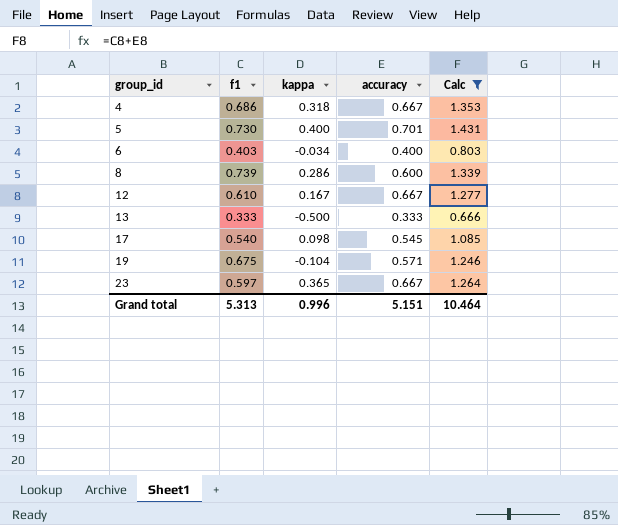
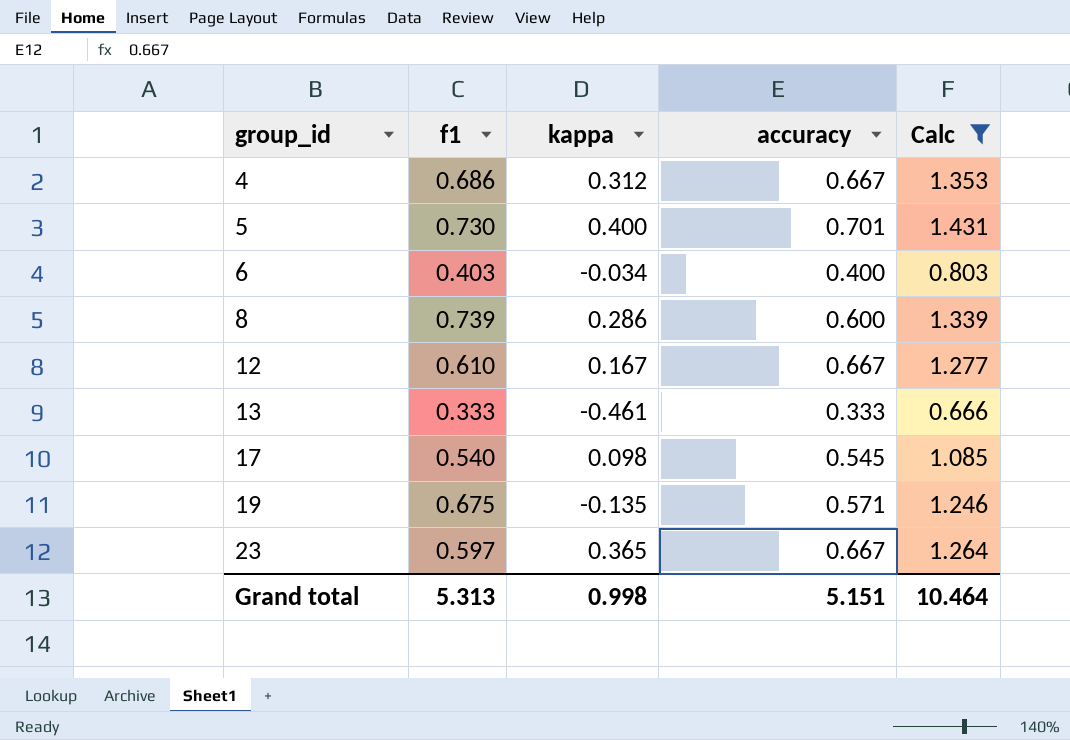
4 | kappa: 0.318 -> 0.312
13 | kappa: -0.500 -> -0.461
19 | kappa: -0.104 -> -0.135
Grand total | kappa: 0.996 -> 0.998

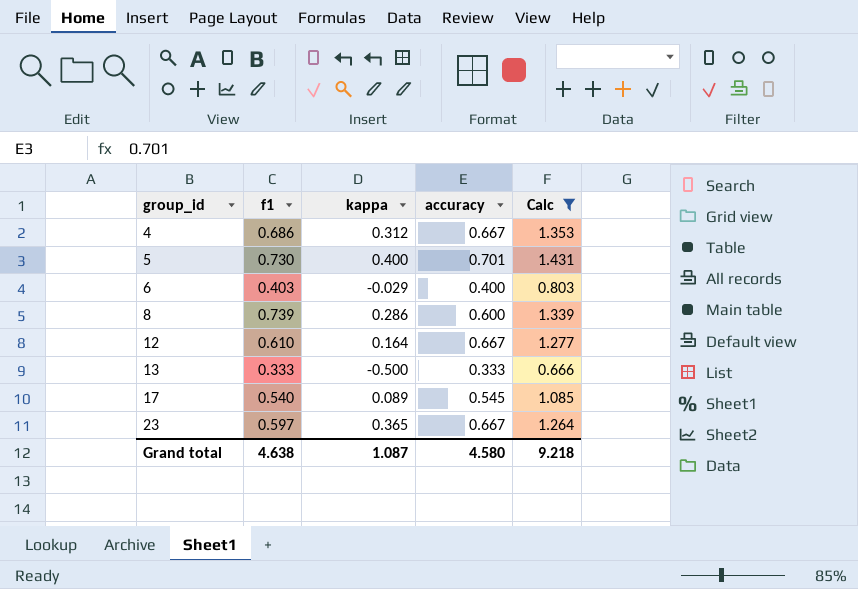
row 19: 0.675 | -0.135 | 0.571 | 1.246 -> none
6 | kappa: -0.034 -> -0.029
12 | kappa: 0.167 -> 0.164
13 | kappa: -0.461 -> -0.500
17 | kappa: 0.098 -> 0.089
Grand total | f1: 5.313 -> 4.638
Grand total | kappa: 0.998 -> 1.087
Grand total | accuracy: 5.151 -> 4.580
Grand total | Calc: 10.464 -> 9.218

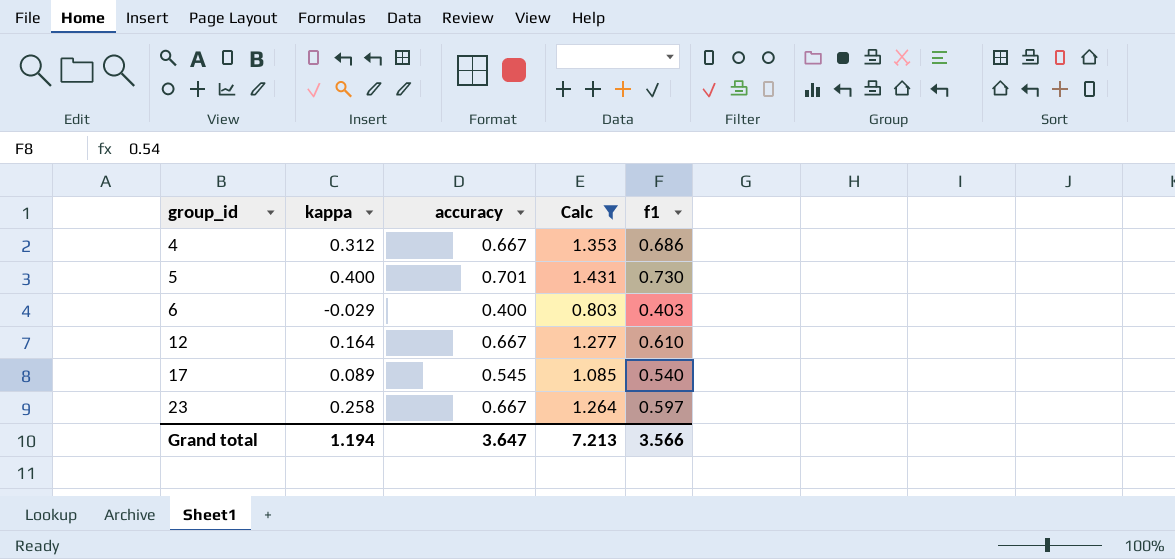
column f1 | position: 2 -> 5
row 8: 0.739 | 0.286 | 0.600 | 1.339 -> none
row 13: 0.333 | -0.500 | 0.333 | 0.666 -> none
23 | kappa: 0.365 -> 0.258
Grand total | kappa: 1.087 -> 1.194
Grand total | accuracy: 4.580 -> 3.647
Grand total | Calc: 9.218 -> 7.213
Grand total | f1: 4.638 -> 3.566

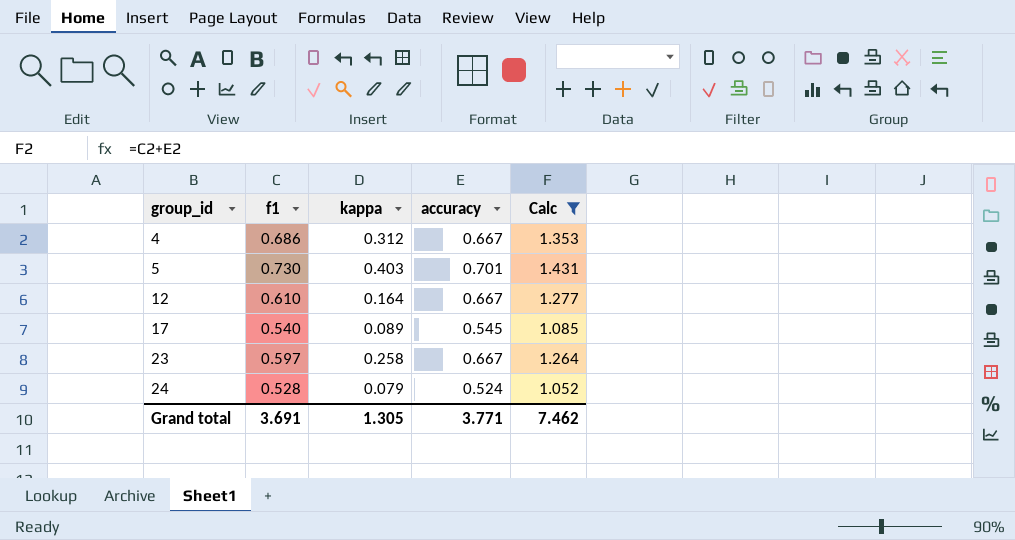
column f1 | position: 5 -> 2
row 6: -0.029 | 0.400 | 0.803 | 0.403 -> none
5 | kappa: 0.400 -> 0.403
row 24: none -> 0.528 | 0.079 | 0.524 | 1.052
Grand total | f1: 3.566 -> 3.691
Grand total | kappa: 1.194 -> 1.305
Grand total | accuracy: 3.647 -> 3.771
Grand total | Calc: 7.213 -> 7.462

